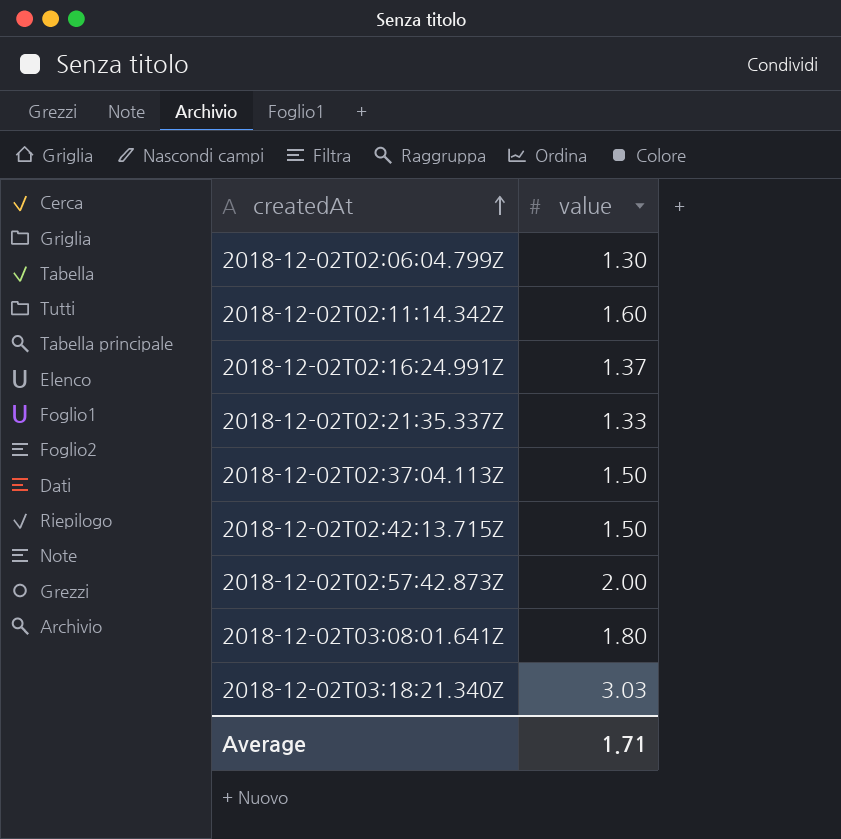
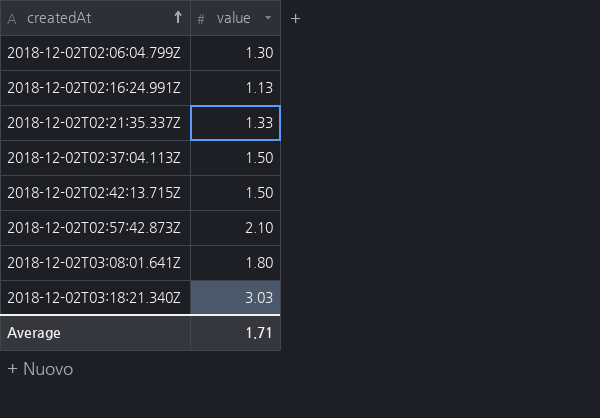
row 2018-12-02T02:11:14.342Z: 1.60 -> none
2018-12-02T02:16:24.991Z | value: 1.37 -> 1.13
2018-12-02T02:57:42.873Z | value: 2.00 -> 2.10

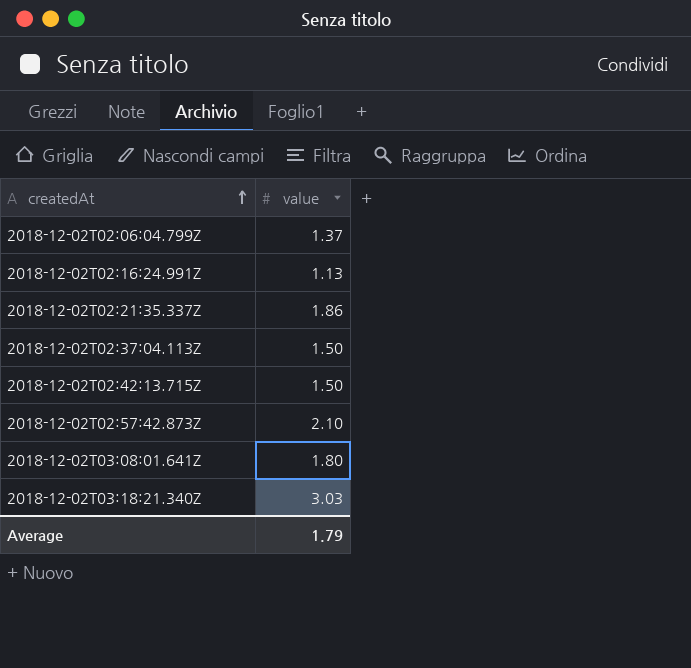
2018-12-02T02:06:04.799Z | value: 1.30 -> 1.37
2018-12-02T02:21:35.337Z | value: 1.33 -> 1.86
Average | value: 1.71 -> 1.79

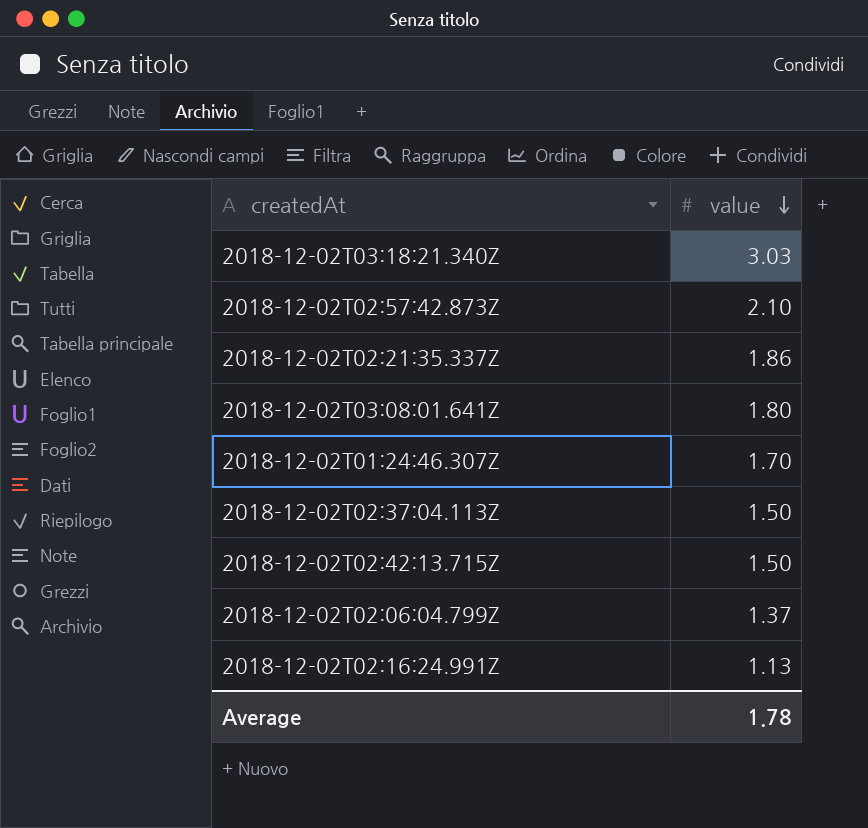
row order: createdAt ascending -> value descending
row 2018-12-02T01:24:46.307Z: none -> 1.70
Average | value: 1.79 -> 1.78

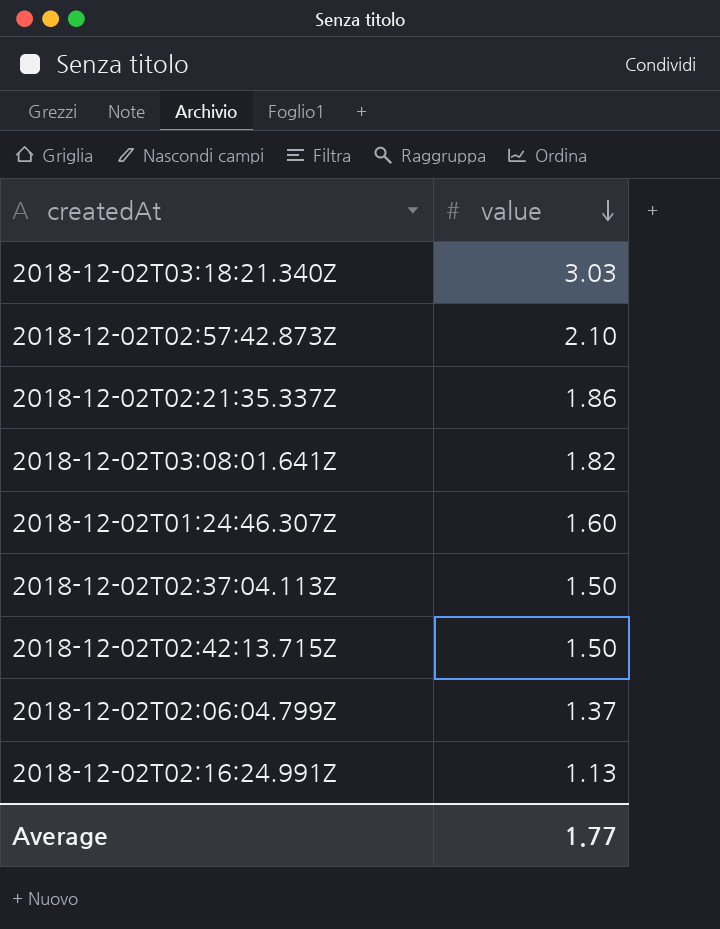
2018-12-02T03:08:01.641Z | value: 1.80 -> 1.82
2018-12-02T01:24:46.307Z | value: 1.70 -> 1.60
Average | value: 1.78 -> 1.77

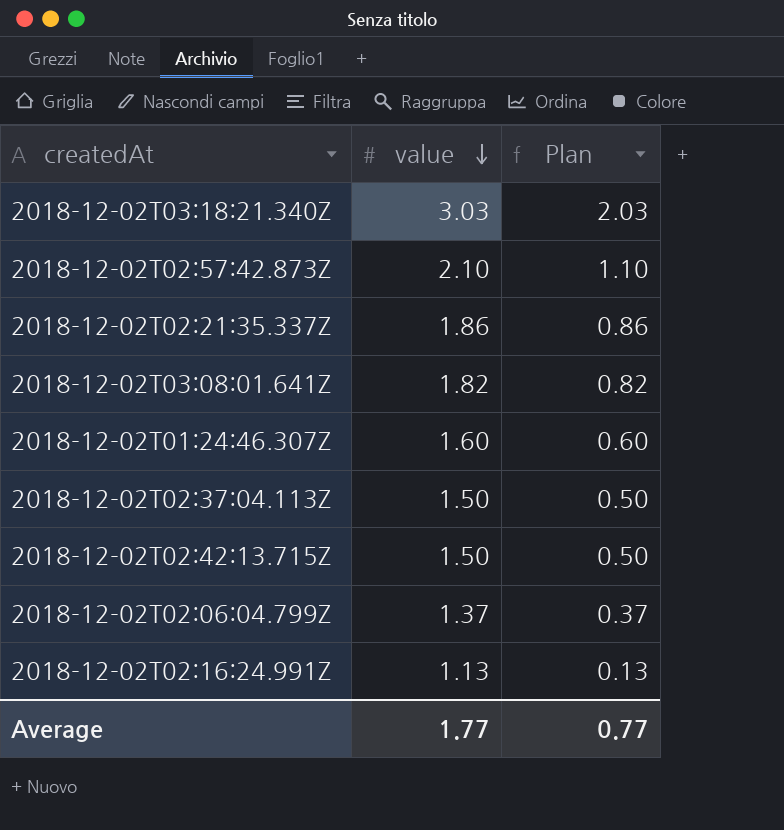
column Plan | formula: none -> [value] - 1

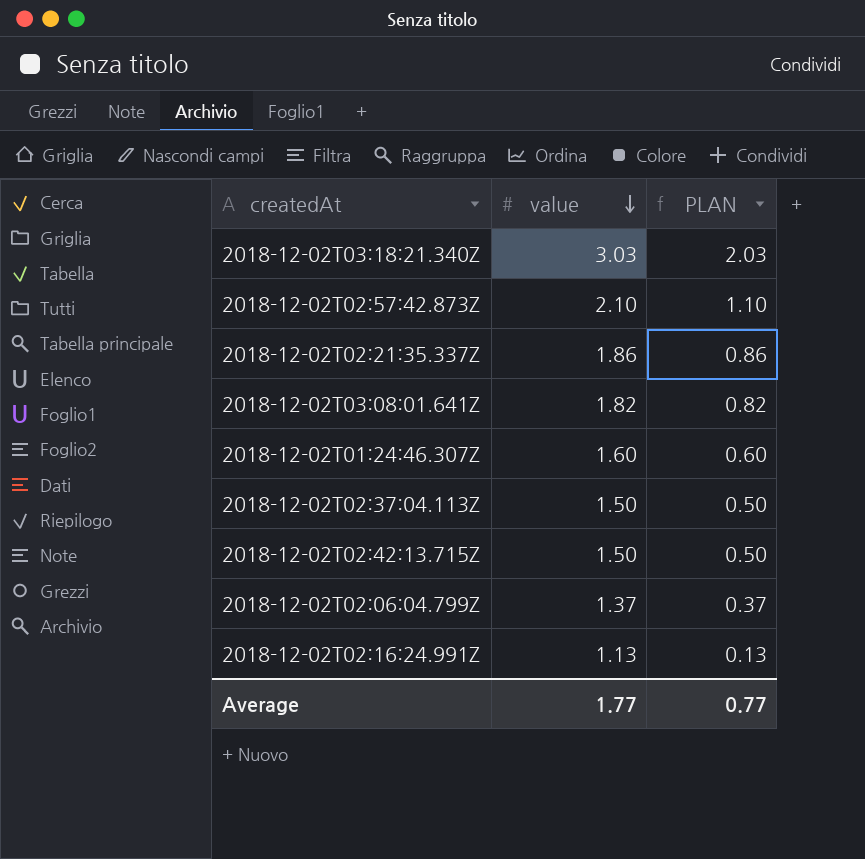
column name: Plan -> PLAN

